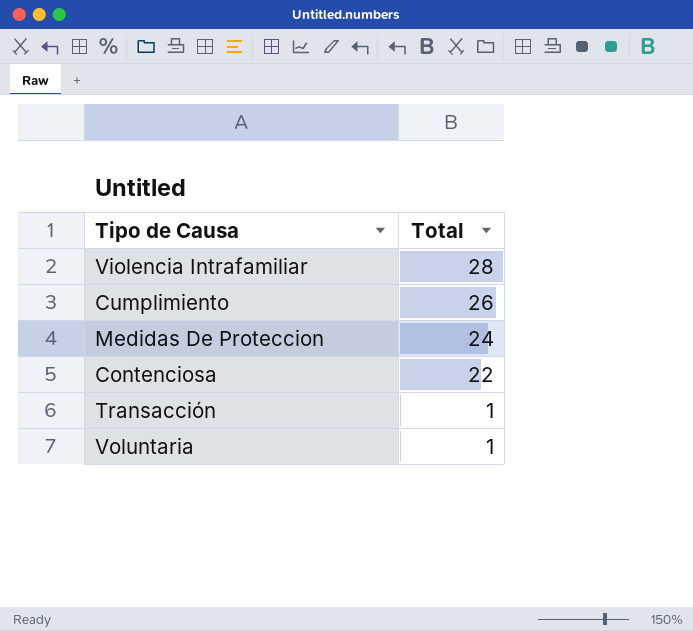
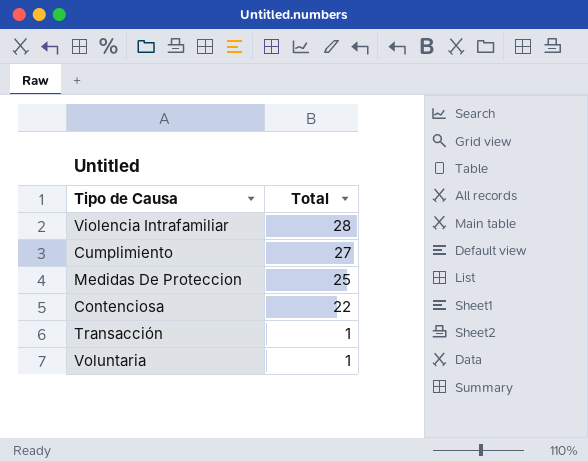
Cumplimiento | Total: 26 -> 27
Medidas De Proteccion | Total: 24 -> 25

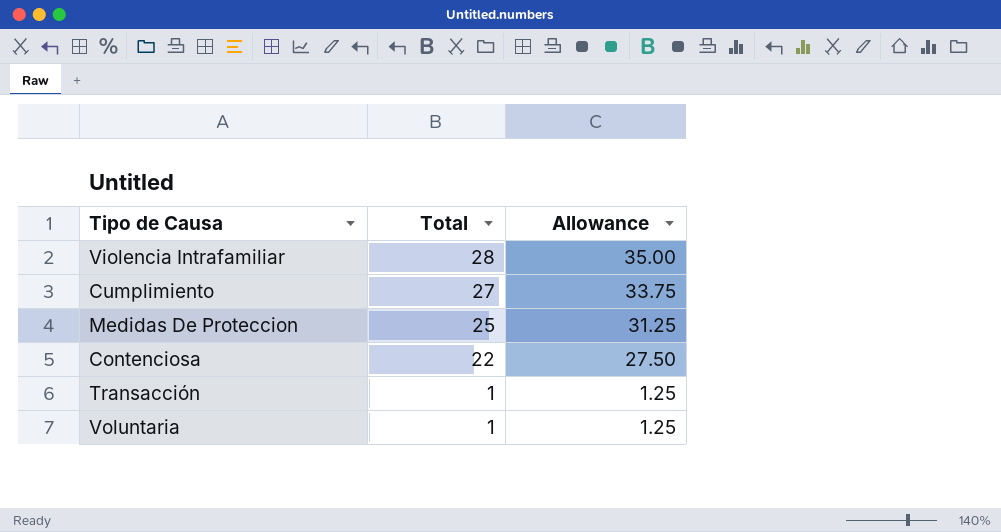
column Allowance | formula: none -> [Total] * 1.25

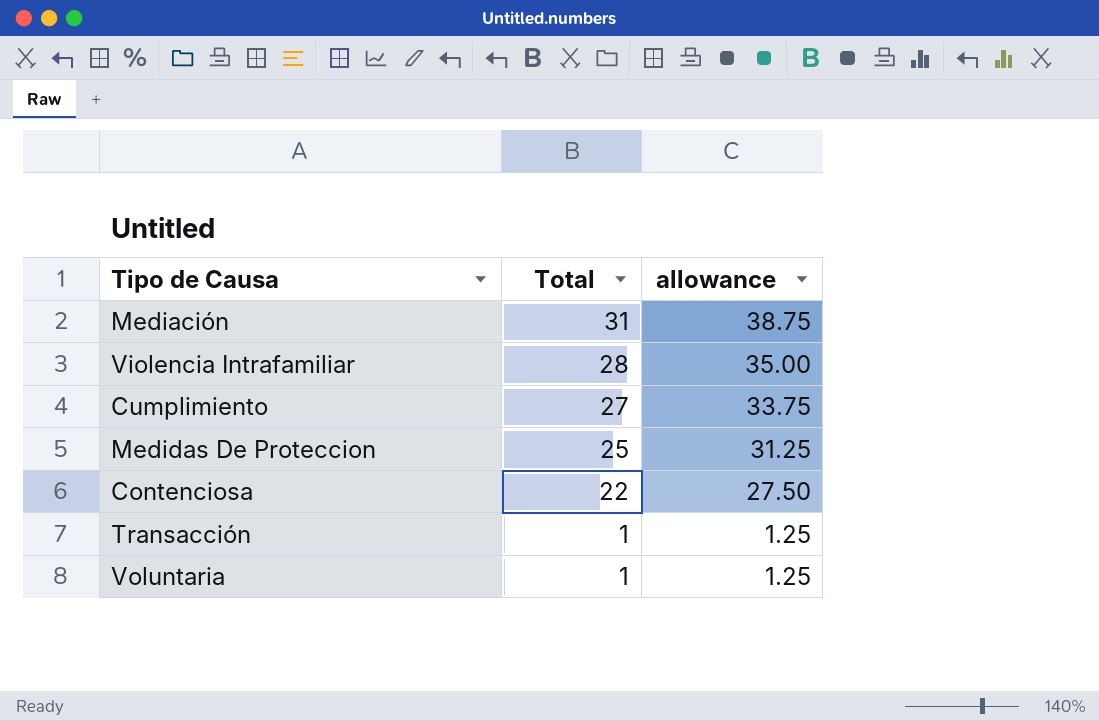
column name: Allowance -> allowance
row Mediación: none -> 31 | 38.75

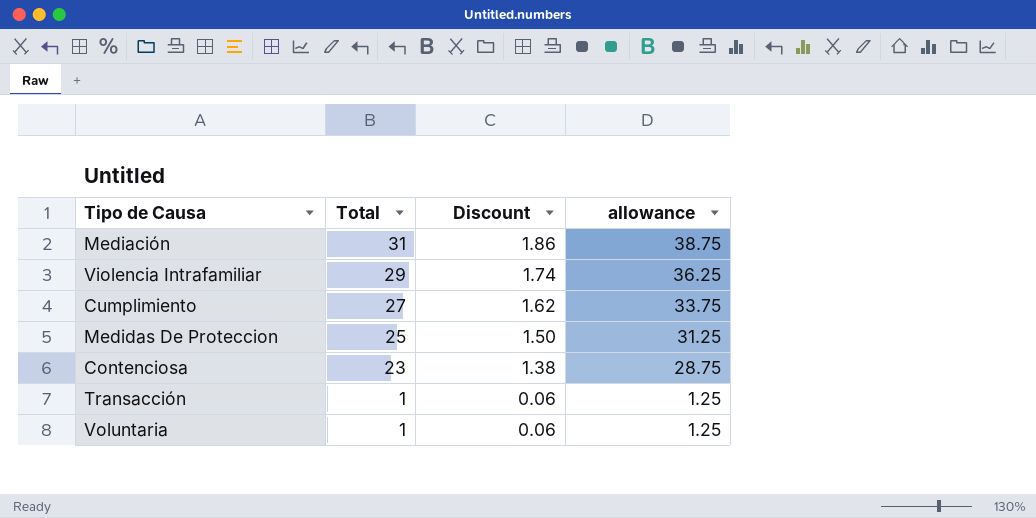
column Discount | formula: none -> [Total] * 0.06
Violencia Intrafamiliar | Total: 28 -> 29
Violencia Intrafamiliar | allowance: 35.00 -> 36.25
Contenciosa | Total: 22 -> 23
Contenciosa | allowance: 27.50 -> 28.75

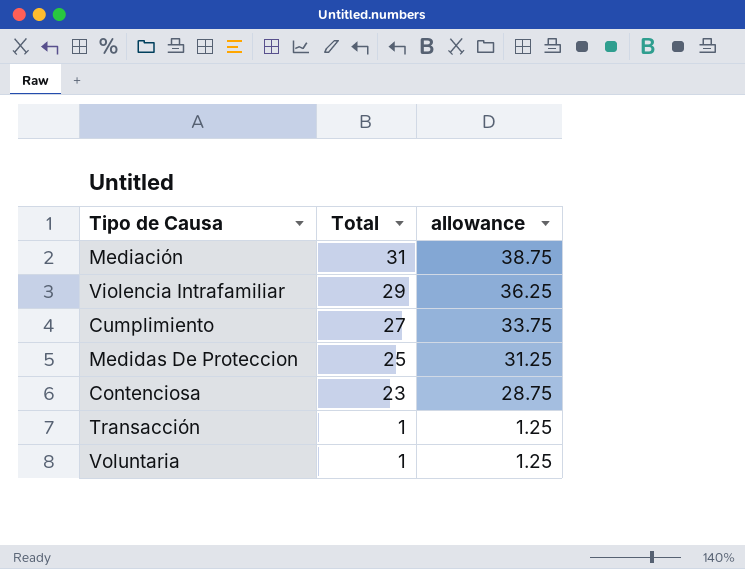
column Discount | formula: [Total] * 0.06 -> none

